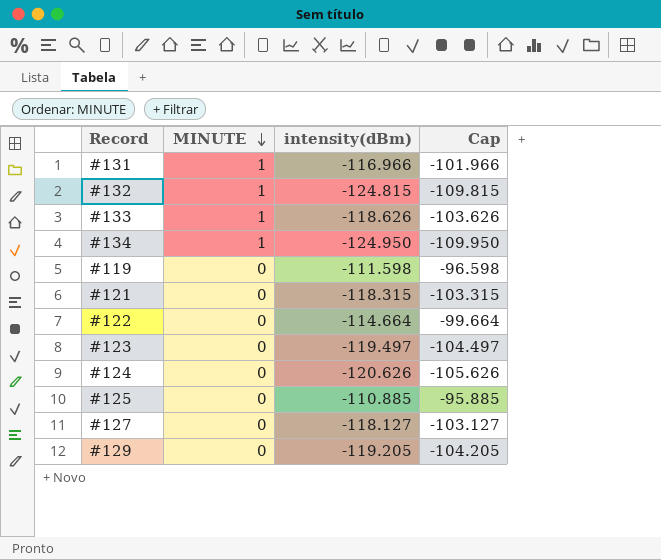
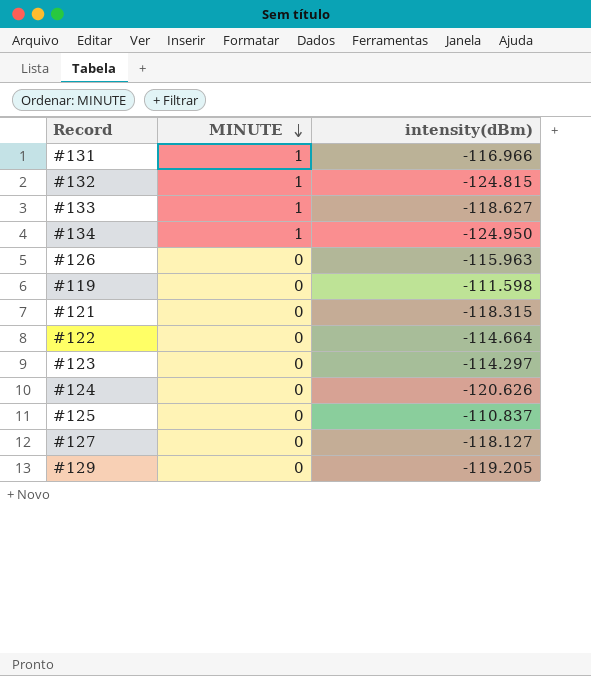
column Cap | formula: [intensity(dBm)] + 15 -> none
#133 | intensity(dBm): -118.626 -> -118.627
row #126: none -> 0 | -115.963
#123 | intensity(dBm): -119.497 -> -114.297
#125 | intensity(dBm): -110.885 -> -110.837

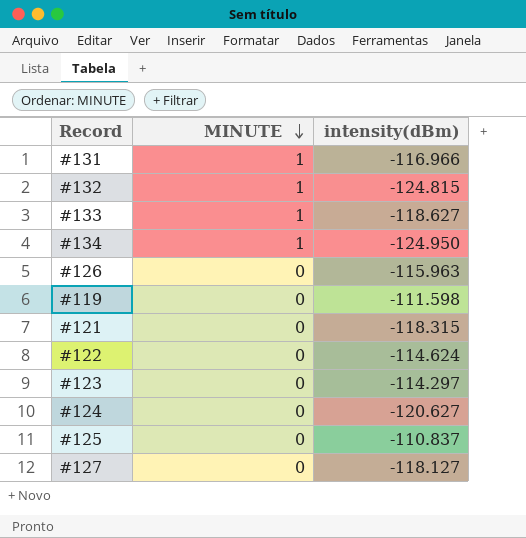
row #129: 0 | -119.205 -> none
#122 | intensity(dBm): -114.664 -> -114.624
#124 | intensity(dBm): -120.626 -> -120.627

